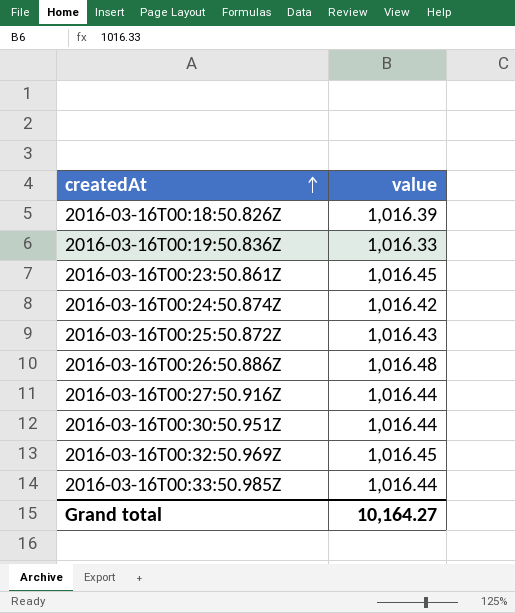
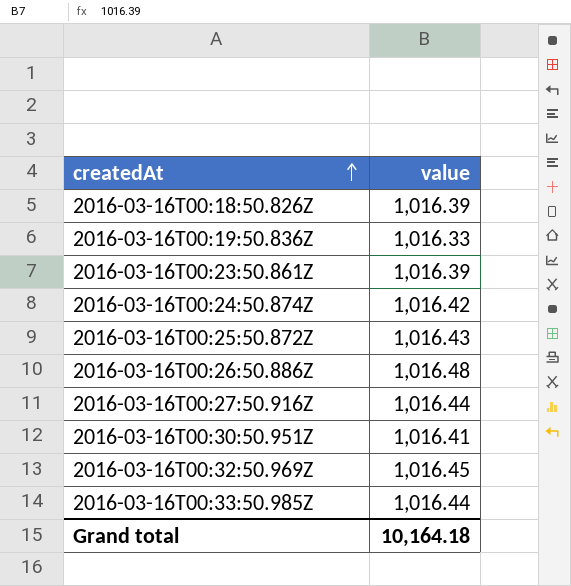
2016-03-16T00:23:50.861Z | value: 1,016.45 -> 1,016.39
2016-03-16T00:30:50.951Z | value: 1,016.44 -> 1,016.41
Grand total | value: 10,164.27 -> 10,164.18

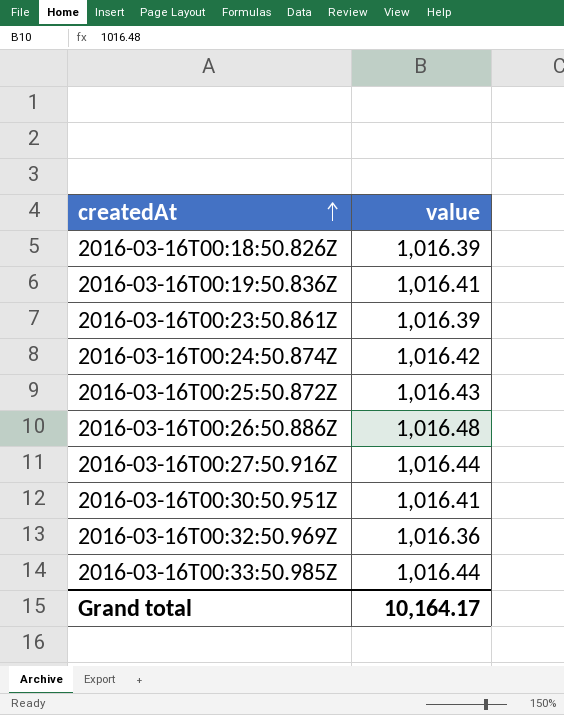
2016-03-16T00:19:50.836Z | value: 1,016.33 -> 1,016.41
2016-03-16T00:32:50.969Z | value: 1,016.45 -> 1,016.36
Grand total | value: 10,164.18 -> 10,164.17

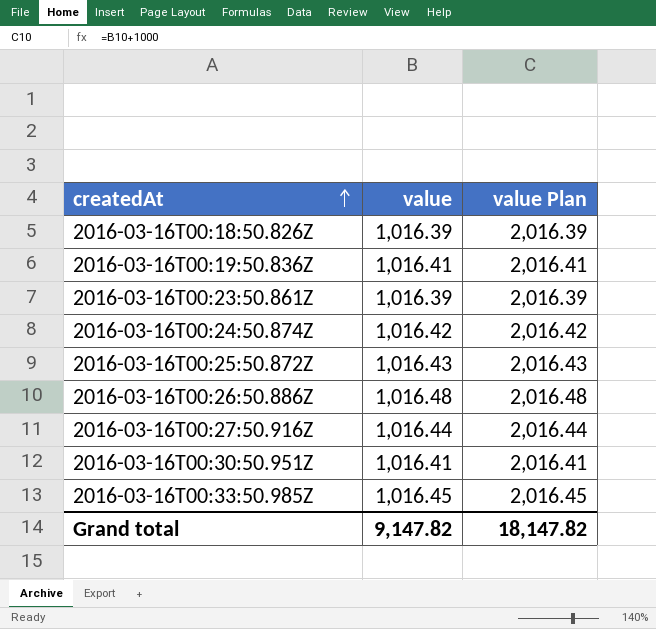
column value Plan | formula: none -> [value] + 1000
row 2016-03-16T00:32:50.969Z: 1,016.36 -> none
2016-03-16T00:33:50.985Z | value: 1,016.44 -> 1,016.45
Grand total | value: 10,164.17 -> 9,147.82

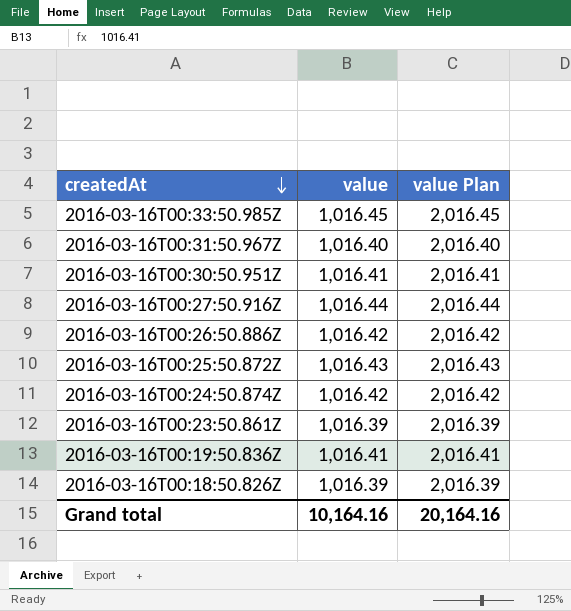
row order: createdAt ascending -> createdAt descending
row 2016-03-16T00:31:50.967Z: none -> 1,016.40 | 2,016.40
2016-03-16T00:26:50.886Z | value: 1,016.48 -> 1,016.42
2016-03-16T00:26:50.886Z | value Plan: 2,016.48 -> 2,016.42
Grand total | value: 9,147.82 -> 10,164.16
Grand total | value Plan: 18,147.82 -> 20,164.16

